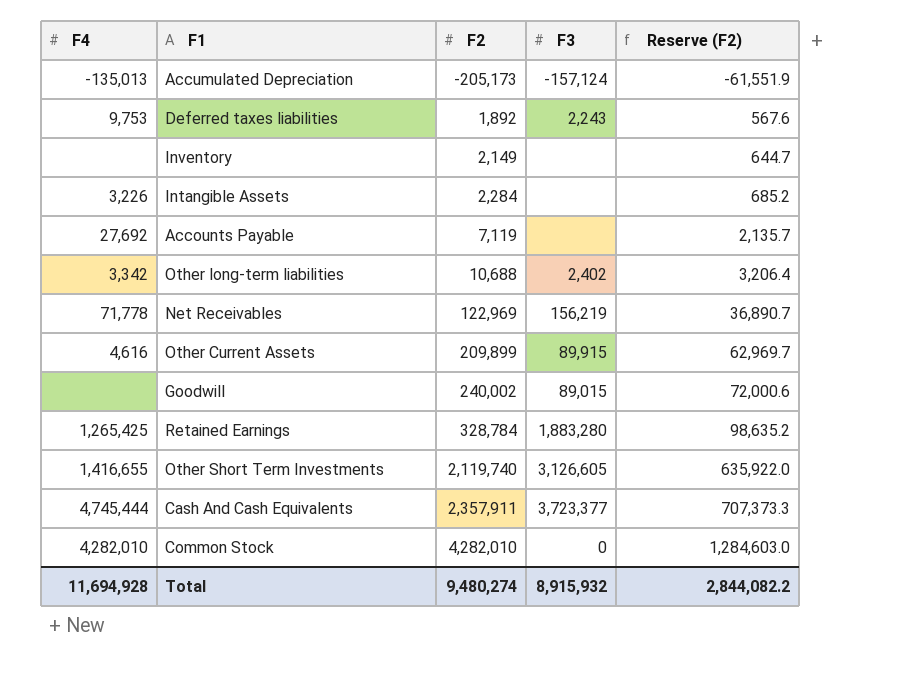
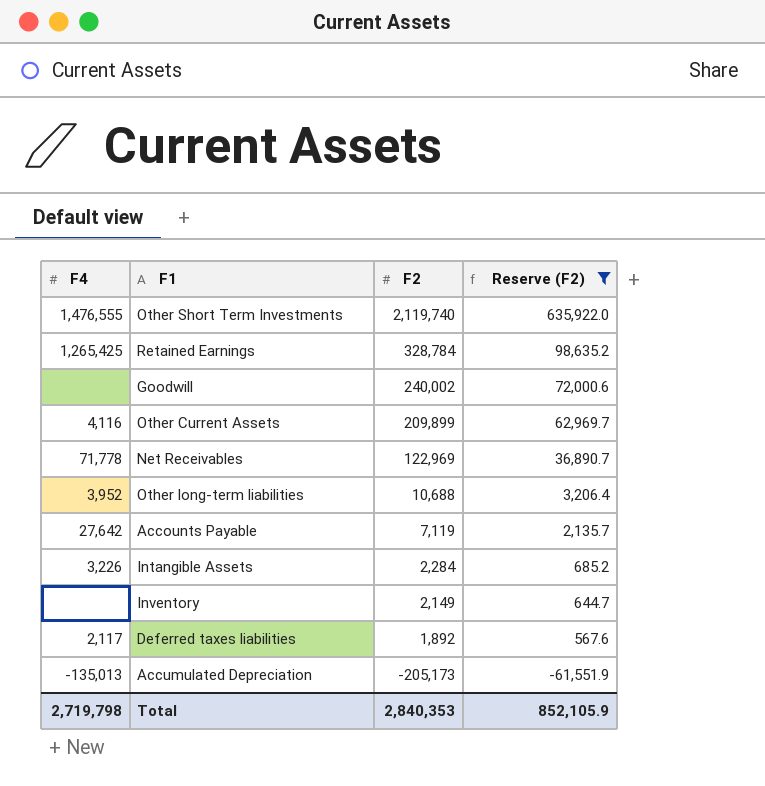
filter: none -> Reserve (F2) <= 635,922.0
row order: F2 ascending -> F2 descending
column F3 | position: 4 -> none
Other Short Term Investments | F4: 1,416,655 -> 1,476,555
Other Current Assets | F4: 4,616 -> 4,116
Other long-term liabilities | F4: 3,342 -> 3,952
Accounts Payable | F4: 27,692 -> 27,642
Deferred taxes liabilities | F4: 9,753 -> 2,117
Total | F4: 11,694,928 -> 2,719,798
Total | F2: 9,480,274 -> 2,840,353
Total | Reserve (F2): 2,844,082.2 -> 852,105.9

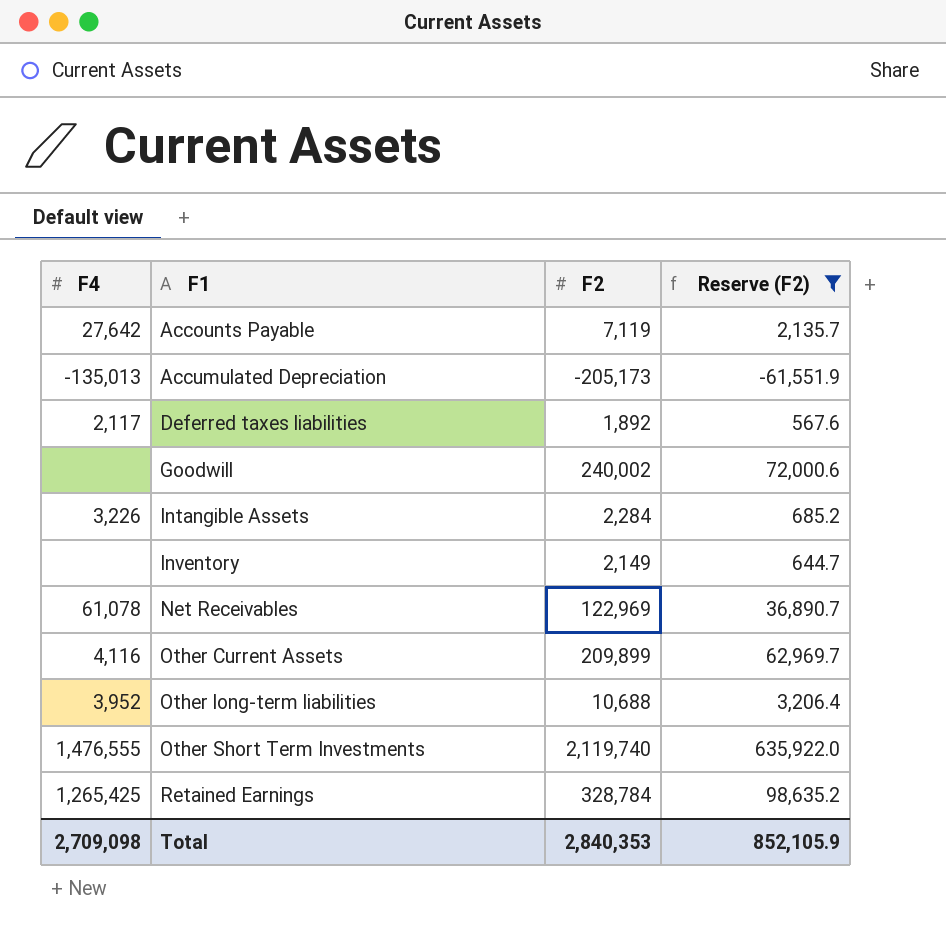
row order: F2 descending -> F1 ascending
Net Receivables | F4: 71,778 -> 61,078
Total | F4: 2,719,798 -> 2,709,098

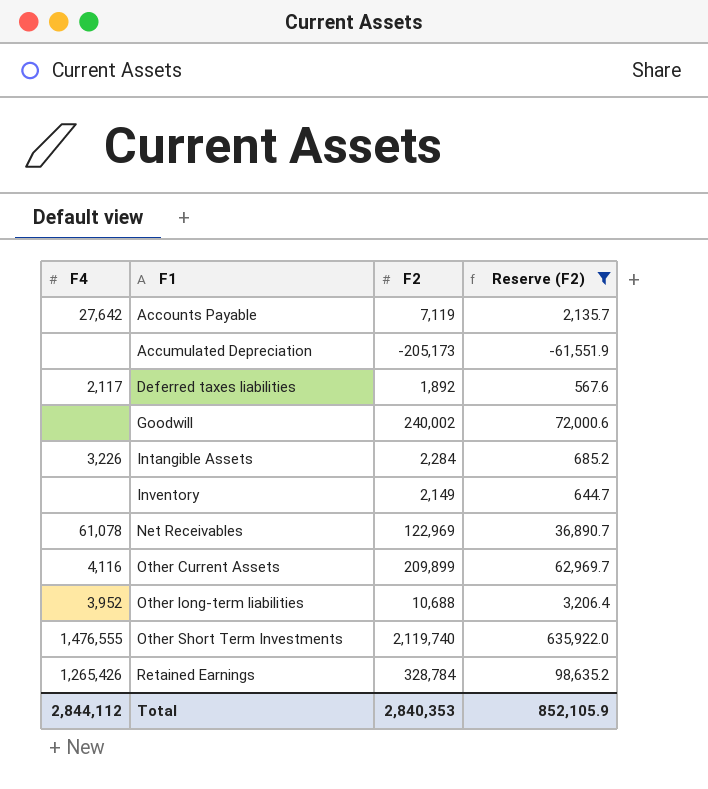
Accumulated Depreciation | F4: -135,013 -> none
Retained Earnings | F4: 1,265,425 -> 1,265,426
Total | F4: 2,709,098 -> 2,844,112

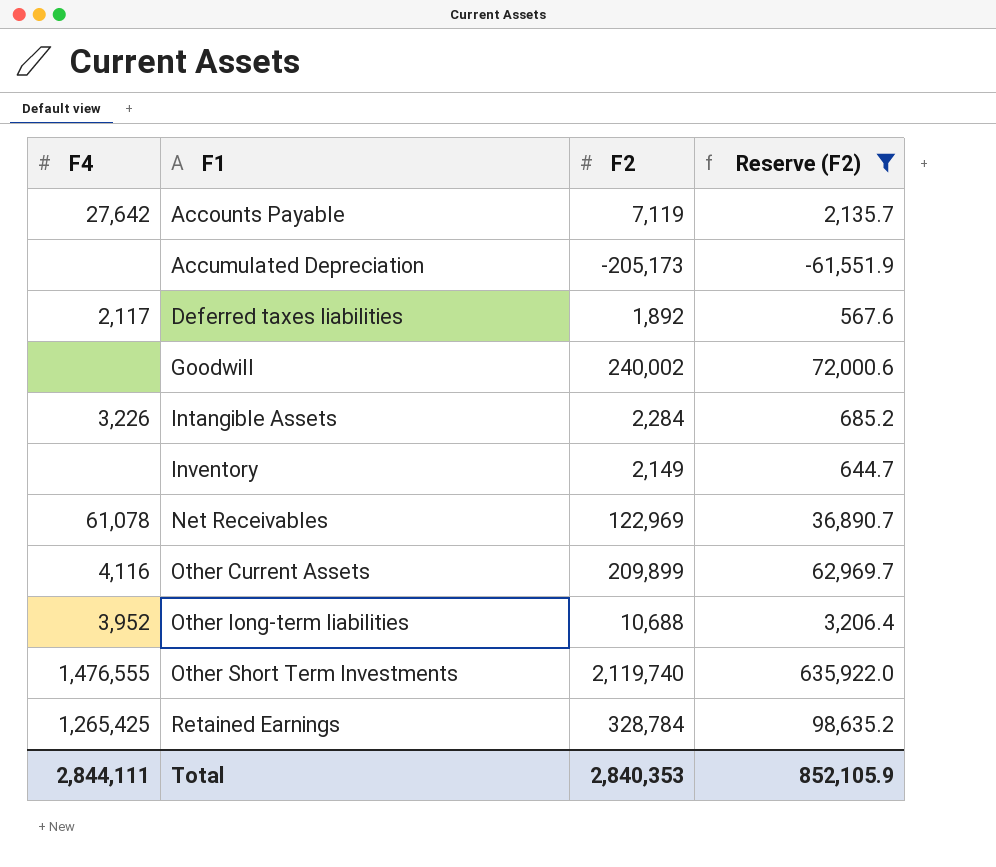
Retained Earnings | F4: 1,265,426 -> 1,265,425
Total | F4: 2,844,112 -> 2,844,111

